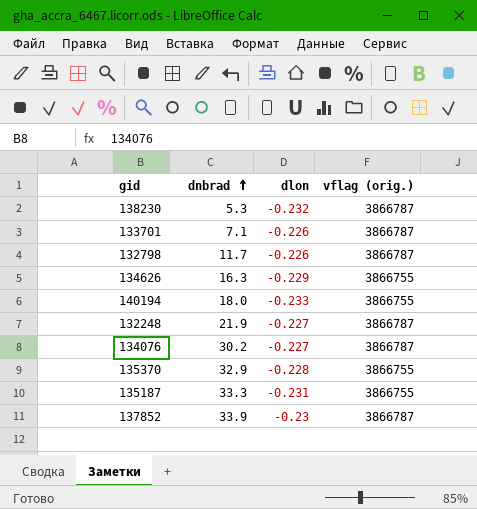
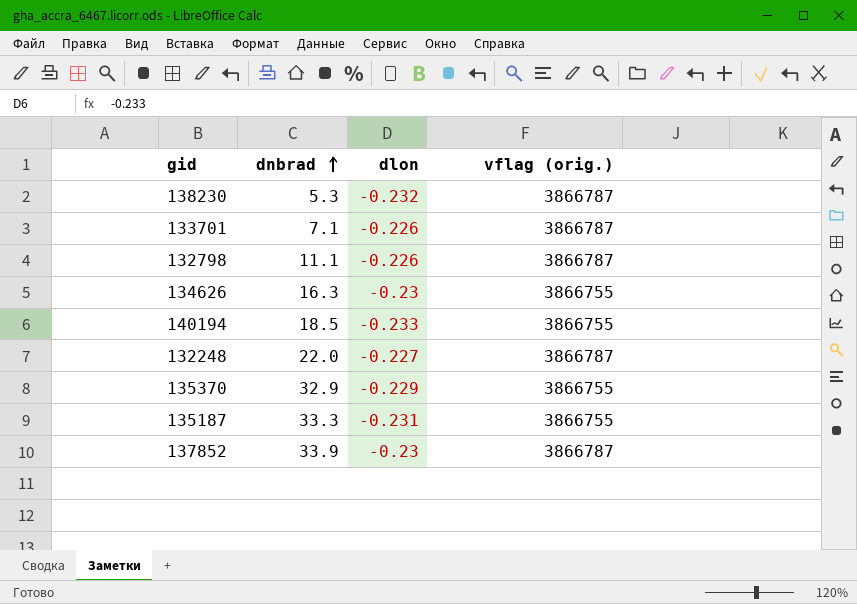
row 134076: 30.2 | -0.227 | 3866787 -> none
132798 | dnbrad: 11.7 -> 11.1
134626 | dlon: -0.229 -> -0.23
140194 | dnbrad: 18.0 -> 18.5
132248 | dnbrad: 21.9 -> 22.0
135370 | dlon: -0.228 -> -0.229

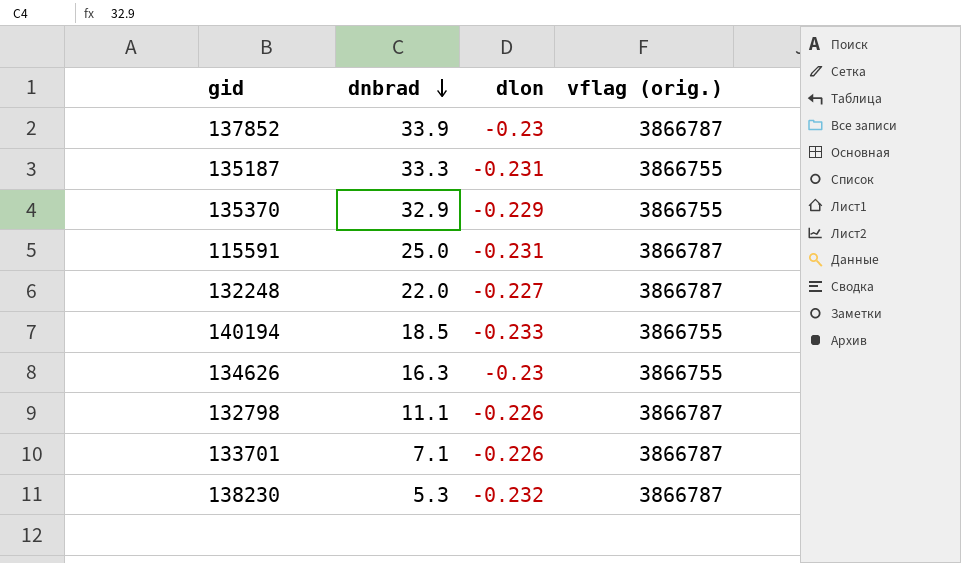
row order: dnbrad ascending -> dnbrad descending
row 115591: none -> 25.0 | -0.231 | 3866787

